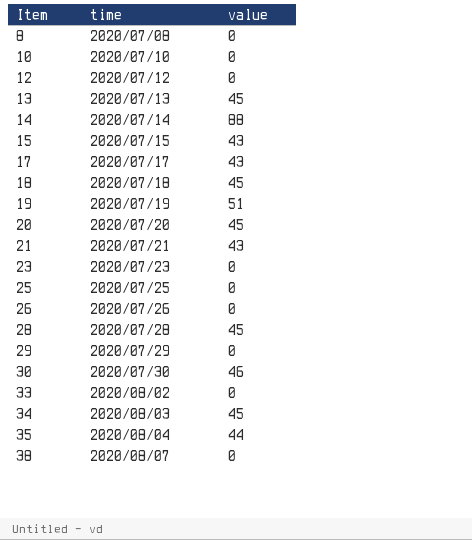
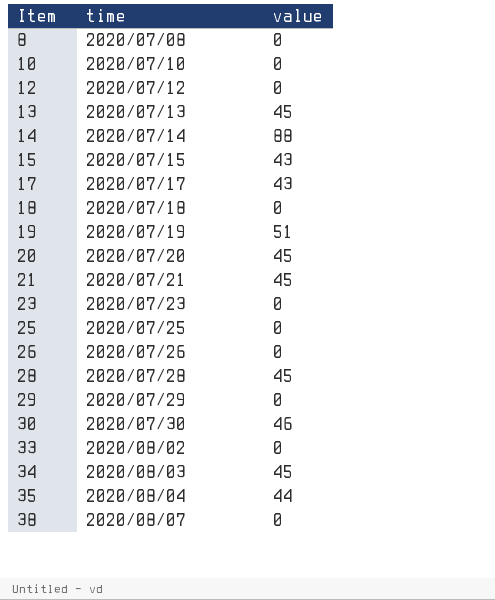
18 | value: 45 -> 0
21 | value: 43 -> 45

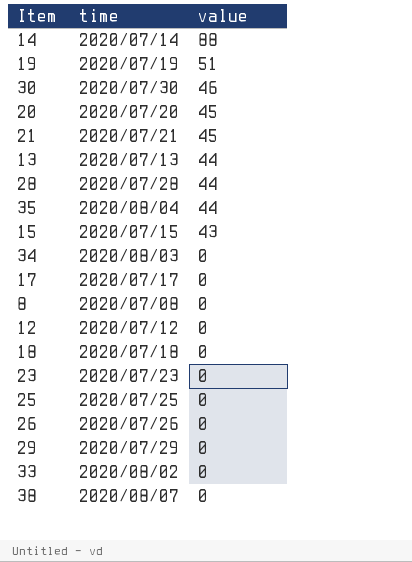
row order: Item ascending -> value descending
row 10: 2020/07/10 | 0 -> none
13 | value: 45 -> 44
28 | value: 45 -> 44
34 | value: 45 -> 0
17 | value: 43 -> 0

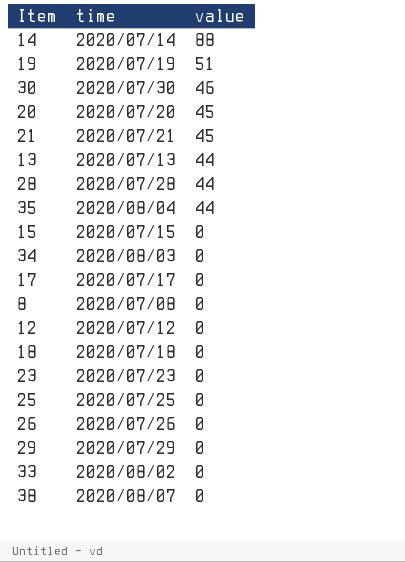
15 | value: 43 -> 0

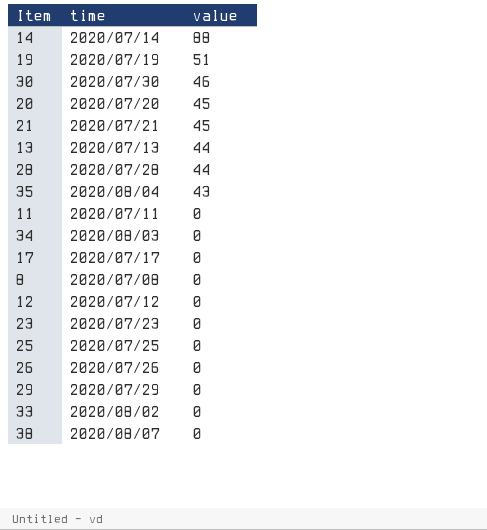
row 15: 2020/07/15 | 0 -> none
row 18: 2020/07/18 | 0 -> none
35 | value: 44 -> 43
row 11: none -> 2020/07/11 | 0

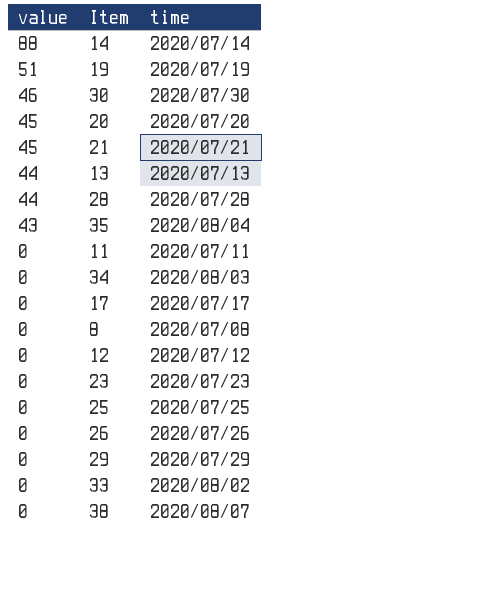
column value | position: 3 -> 1

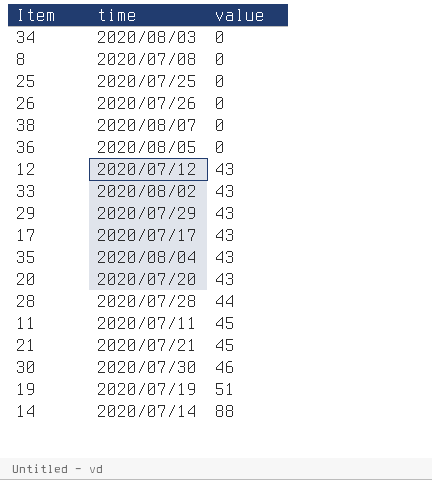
row order: value descending -> value ascending
column value | position: 1 -> 3
row 13: 44 | 2020/07/13 -> none
row 23: 0 | 2020/07/23 -> none
row 36: none -> 2020/08/05 | 0
12 | value: 0 -> 43
33 | value: 0 -> 43
29 | value: 0 -> 43
17 | value: 0 -> 43
20 | value: 45 -> 43
11 | value: 0 -> 45

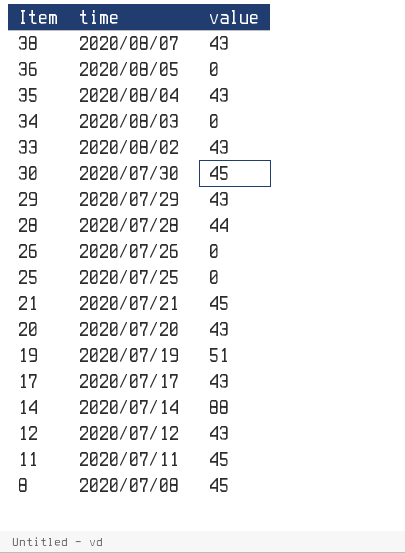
row order: value ascending -> Item descending
38 | value: 0 -> 43
30 | value: 46 -> 45
8 | value: 0 -> 45

